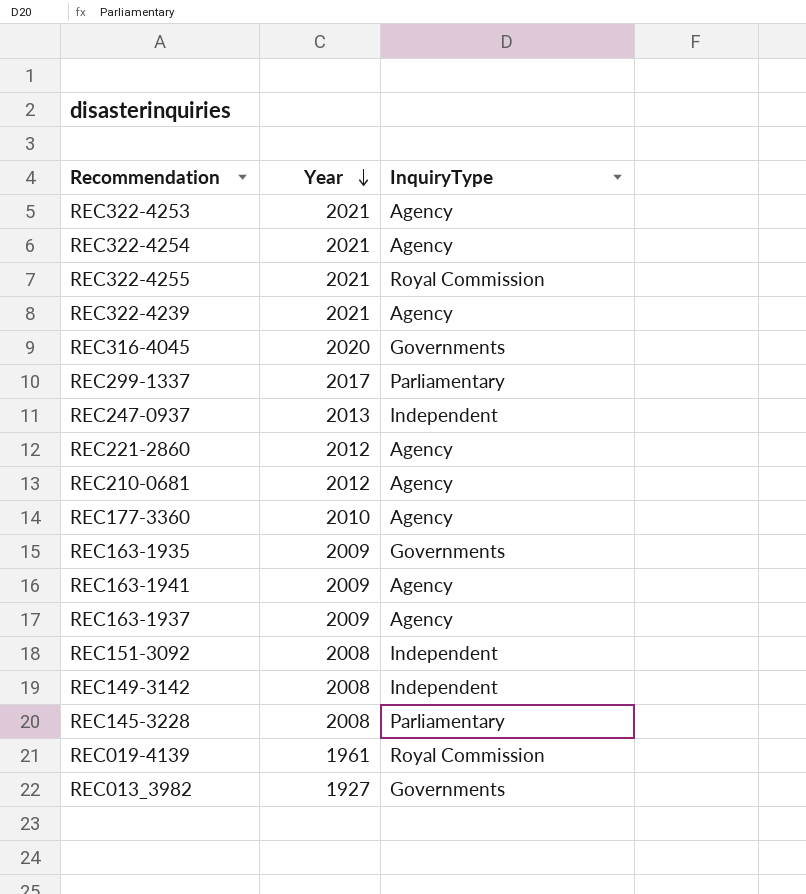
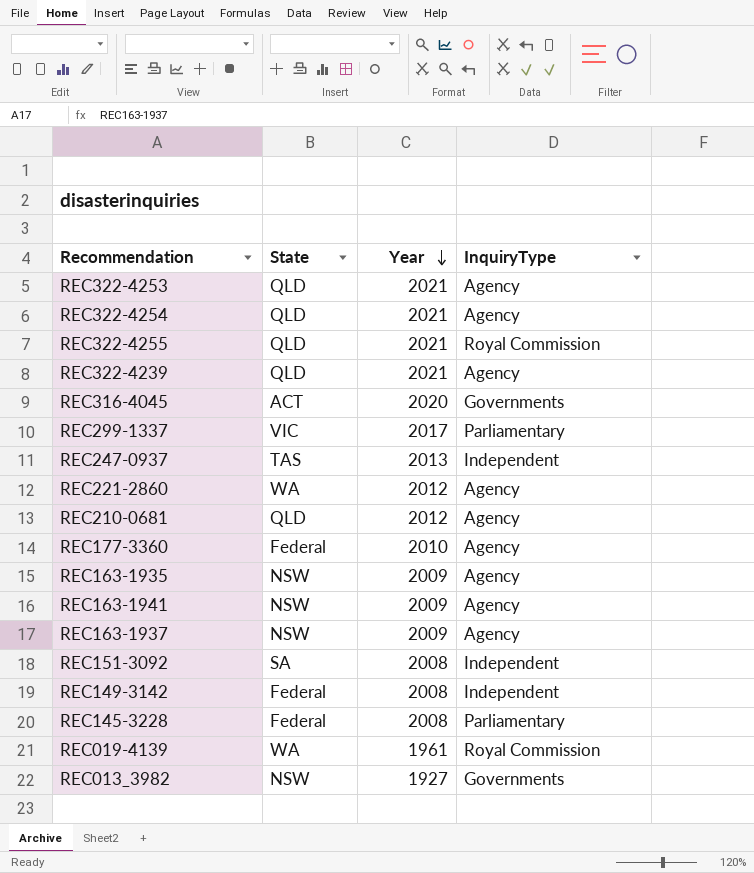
column State | position: none -> 2
REC163-1935 | InquiryType: Governments -> Agency

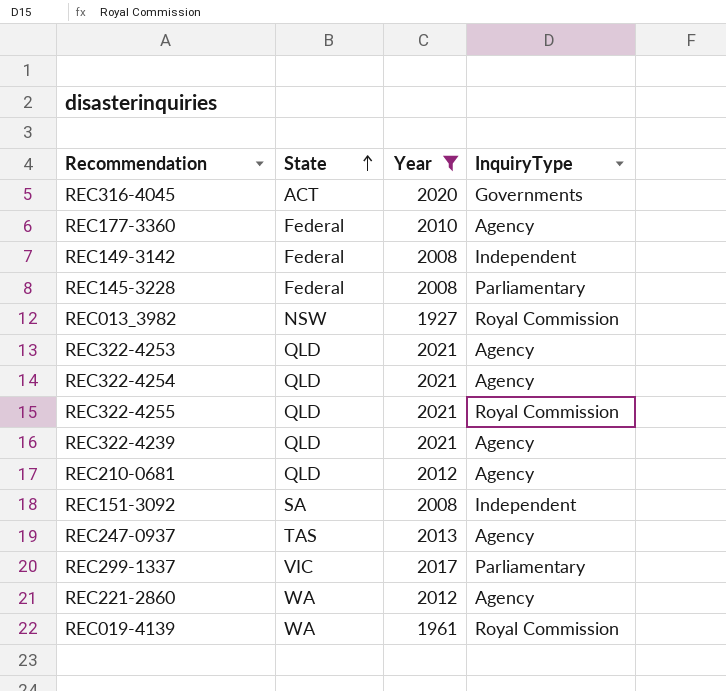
filter: none -> Year != 2009
row order: Year descending -> State ascending
REC013_3982 | InquiryType: Governments -> Royal Commission
REC247-0937 | InquiryType: Independent -> Agency

